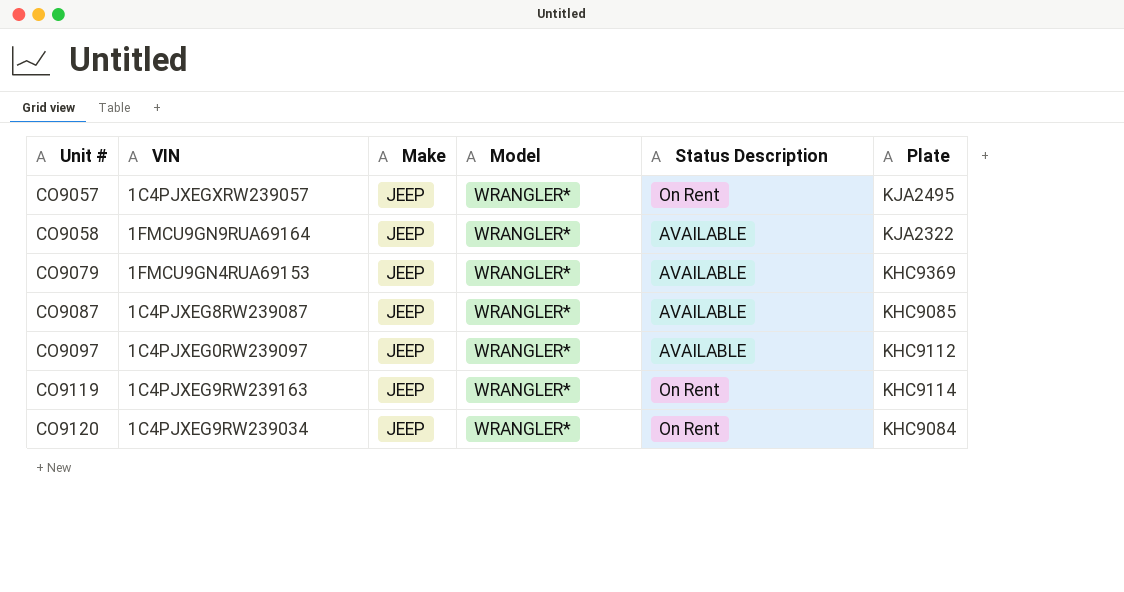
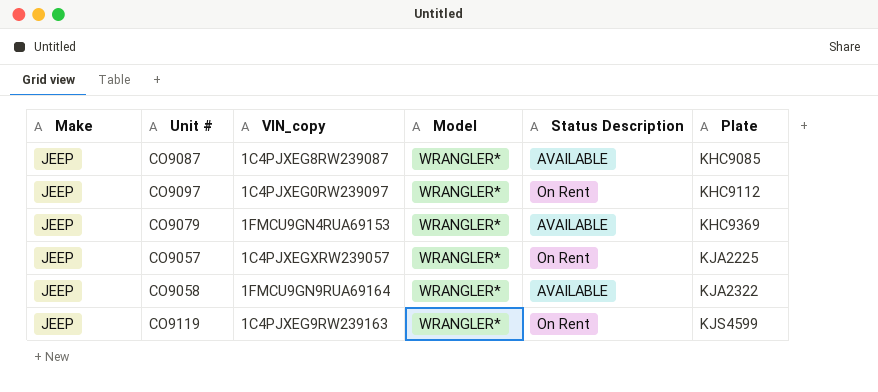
row order: Unit # ascending -> Plate ascending
column Make | position: 3 -> 1
column name: VIN -> VIN_copy
row CO9120: 1C4PJXEG9RW239034 | JEEP | WRANGLER* | On Rent | KHC9084 -> none
CO9097 | Status Description: AVAILABLE -> On Rent
CO9057 | Plate: KJA2495 -> KJA2225
CO9119 | Plate: KHC9114 -> KJS4599

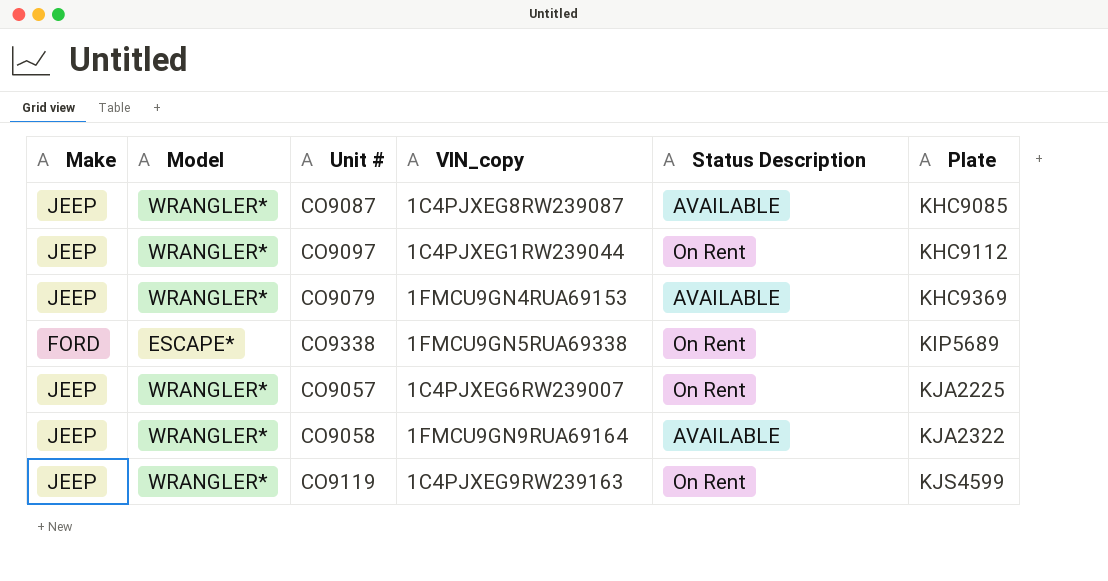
column Model | position: 4 -> 2
CO9097 | VIN_copy: 1C4PJXEG0RW239097 -> 1C4PJXEG1RW239044
row CO9338: none -> FORD | ESCAPE* | 1FMCU9GN5RUA69338 | On Rent | KIP5689
CO9057 | VIN_copy: 1C4PJXEGXRW239057 -> 1C4PJXEG6RW239007

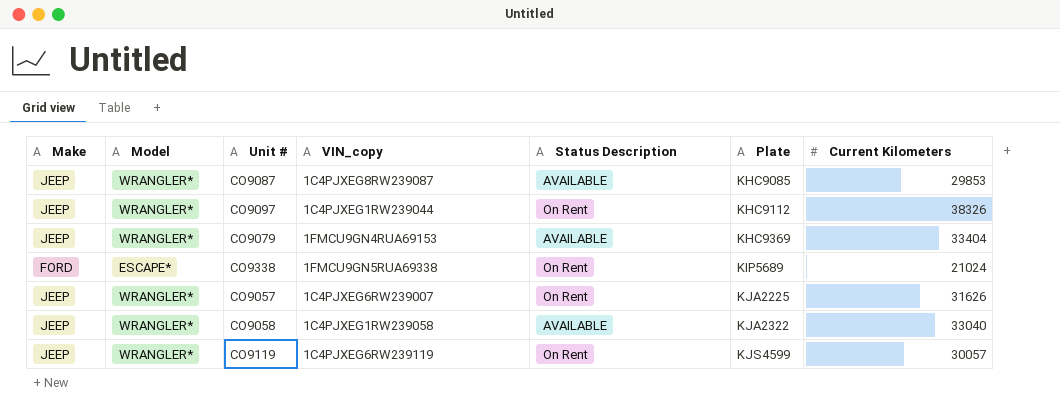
column Current Kilometers | position: none -> 7
CO9058 | VIN_copy: 1FMCU9GN9RUA69164 -> 1C4PJXEG1RW239058
CO9119 | VIN_copy: 1C4PJXEG9RW239163 -> 1C4PJXEG6RW239119

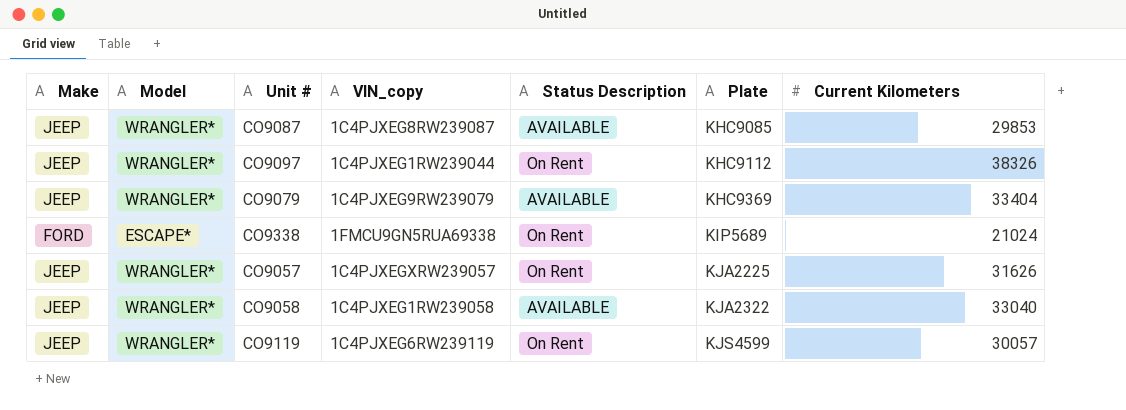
CO9079 | VIN_copy: 1FMCU9GN4RUA69153 -> 1C4PJXEG9RW239079
CO9057 | VIN_copy: 1C4PJXEG6RW239007 -> 1C4PJXEGXRW239057

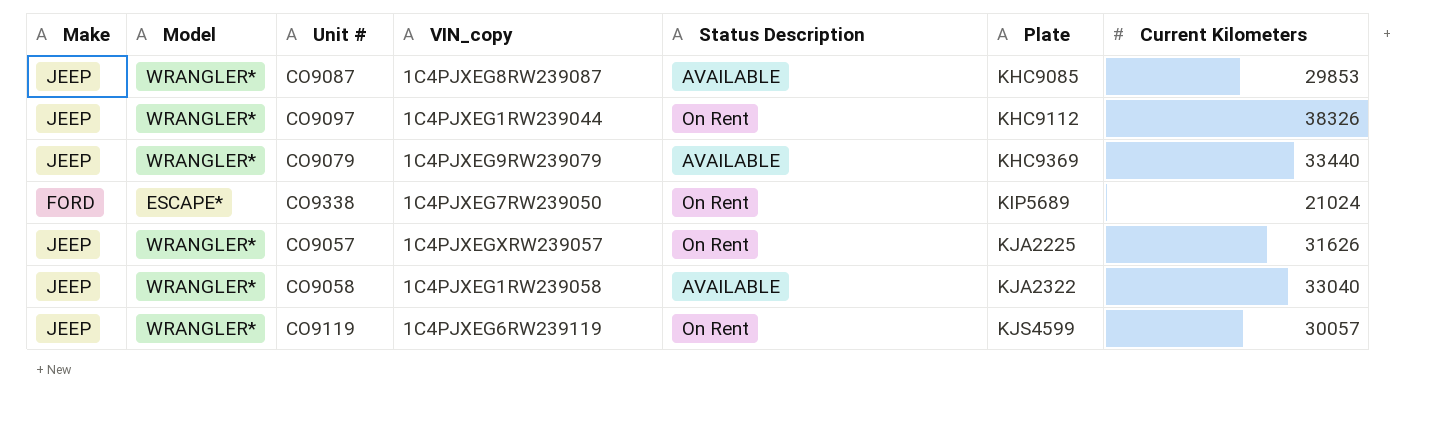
CO9079 | Current Kilometers: 33404 -> 33440
CO9338 | VIN_copy: 1FMCU9GN5RUA69338 -> 1C4PJXEG7RW239050

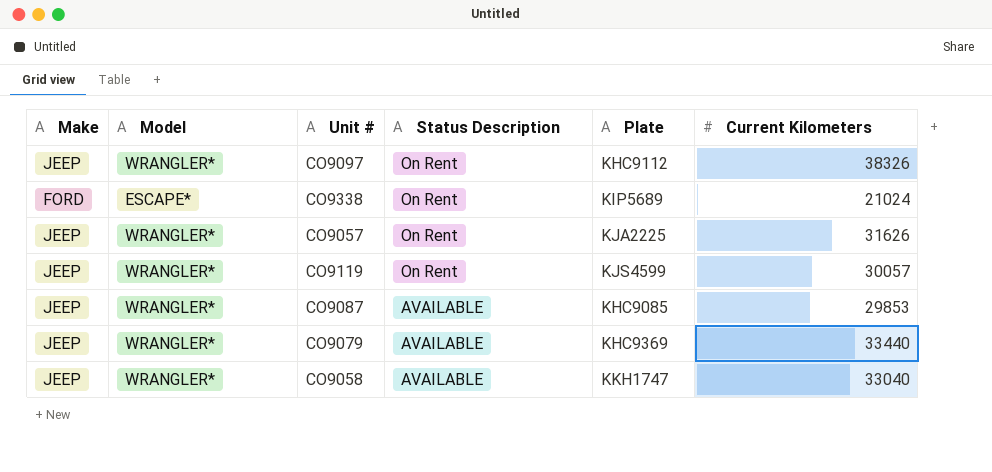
row order: Plate ascending -> Status Description descending
column VIN_copy | position: 4 -> none
CO9058 | Plate: KJA2322 -> KKH1747

